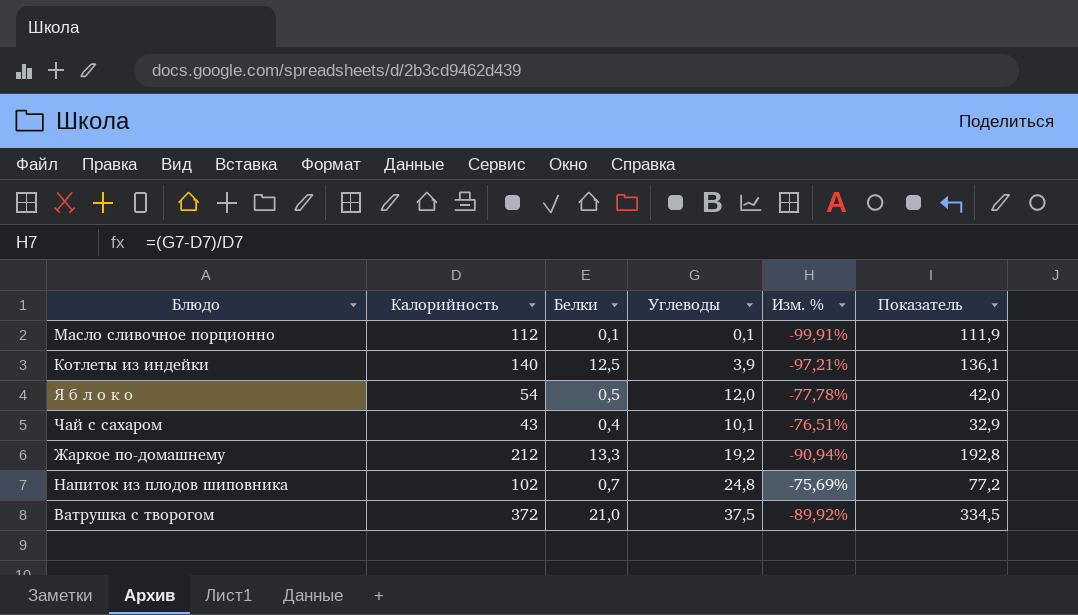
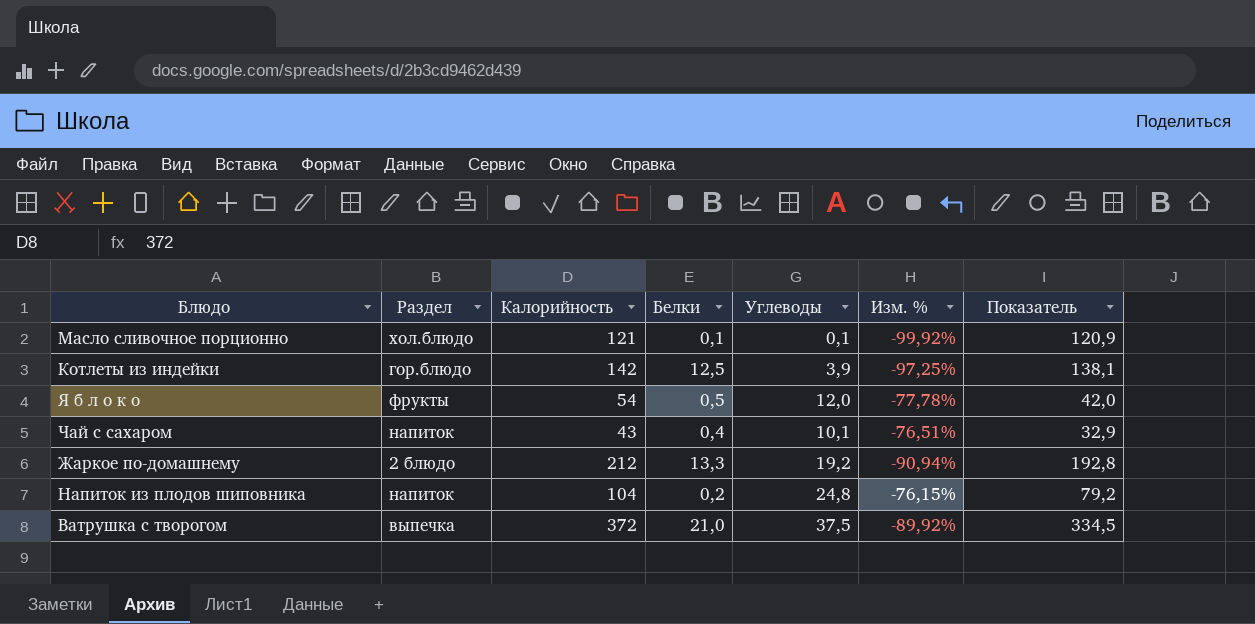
column Раздел | position: none -> 2
Масло сливочное порционно | Калорийность: 112 -> 121
Масло сливочное порционно | Изм. %: -99,91% -> -99,92%
Масло сливочное порционно | Показатель: 111,9 -> 120,9
Котлеты из индейки | Калорийность: 140 -> 142
Котлеты из индейки | Изм. %: -97,21% -> -97,25%
Котлеты из индейки | Показатель: 136,1 -> 138,1
Напиток из плодов шиповника | Калорийность: 102 -> 104
Напиток из плодов шиповника | Белки: 0,7 -> 0,2
Напиток из плодов шиповника | Изм. %: -75,69% -> -76,15%
Напиток из плодов шиповника | Показатель: 77,2 -> 79,2

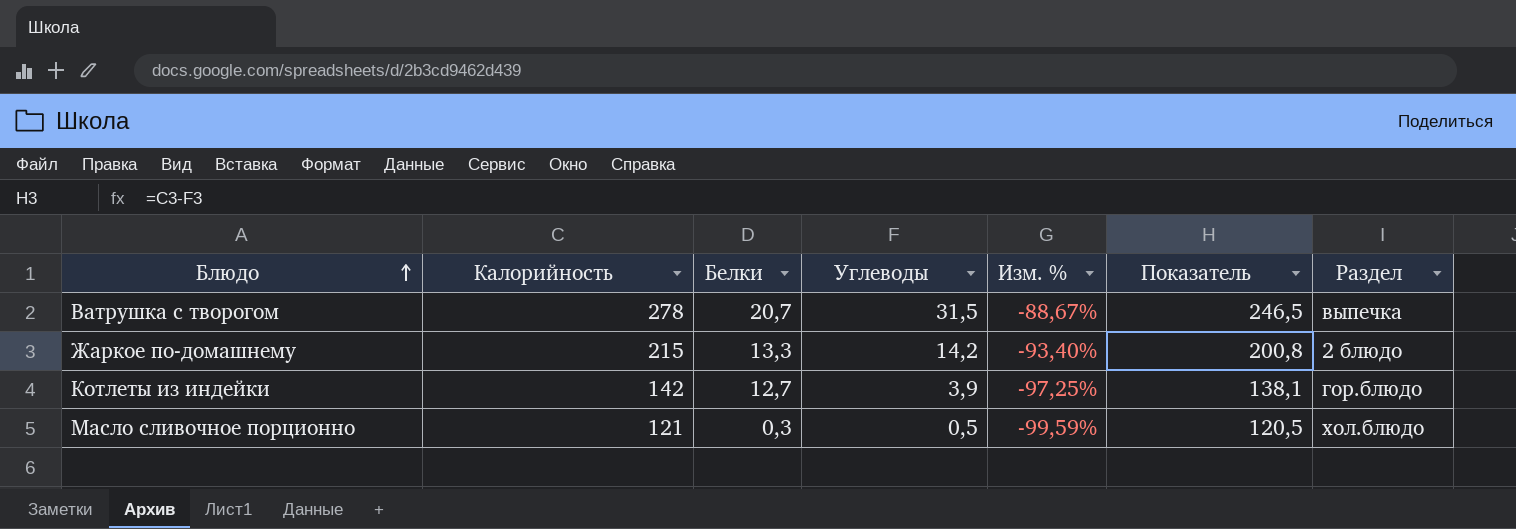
row order: none -> Блюдо ascending
column Раздел | position: 2 -> 7
row Я б л о к о: фрукты | 54 | 0,5 | 12,0 | -77,78% | 42,0 -> none
row Чай с сахаром: напиток | 43 | 0,4 | 10,1 | -76,51% | 32,9 -> none
row Напиток из плодов шиповника: напиток | 104 | 0,2 | 24,8 | -76,15% | 79,2 -> none
Ватрушка с творогом | Калорийность: 372 -> 278
Ватрушка с творогом | Белки: 21,0 -> 20,7
Ватрушка с творогом | Углеводы: 37,5 -> 31,5
Ватрушка с творогом | Изм. %: -89,92% -> -88,67%
Ватрушка с творогом | Показатель: 334,5 -> 246,5
Жаркое по-домашнему | Калорийность: 212 -> 215
Жаркое по-домашнему | Углеводы: 19,2 -> 14,2
Жаркое по-домашнему | Изм. %: -90,94% -> -93,40%
Жаркое по-домашнему | Показатель: 192,8 -> 200,8
Котлеты из индейки | Белки: 12,5 -> 12,7
Масло сливочное порционно | Белки: 0,1 -> 0,3
Масло сливочное порционно | Углеводы: 0,1 -> 0,5
Масло сливочное порционно | Изм. %: -99,92% -> -99,59%
Масло сливочное порционно | Показатель: 120,9 -> 120,5

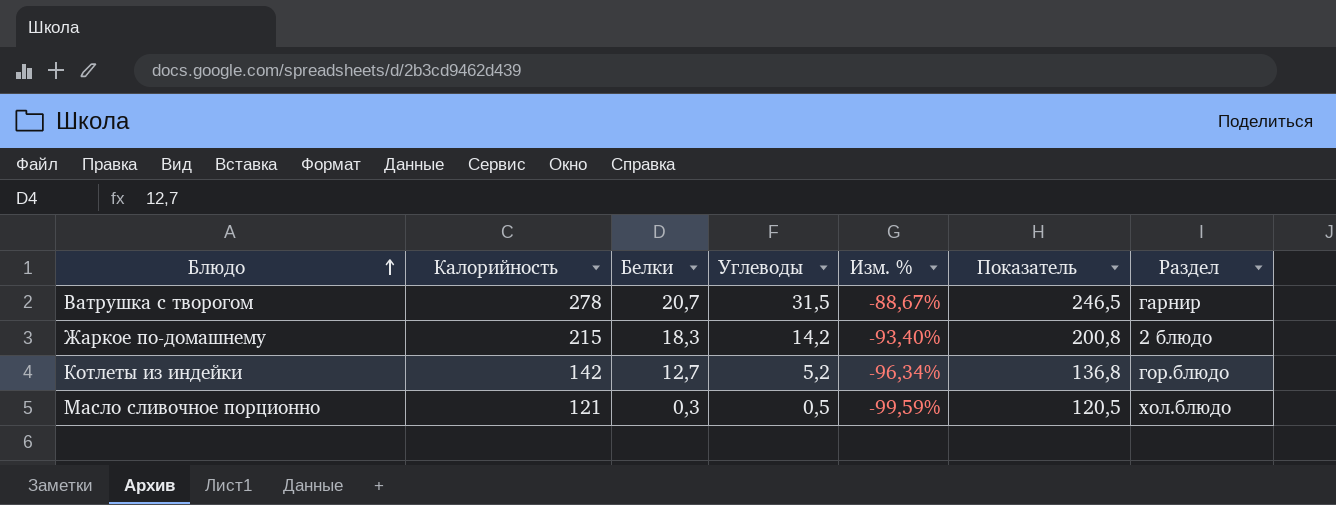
Ватрушка с творогом | Раздел: выпечка -> гарнир
Жаркое по-домашнему | Белки: 13,3 -> 18,3
Котлеты из индейки | Углеводы: 3,9 -> 5,2
Котлеты из индейки | Изм. %: -97,25% -> -96,34%
Котлеты из индейки | Показатель: 138,1 -> 136,8

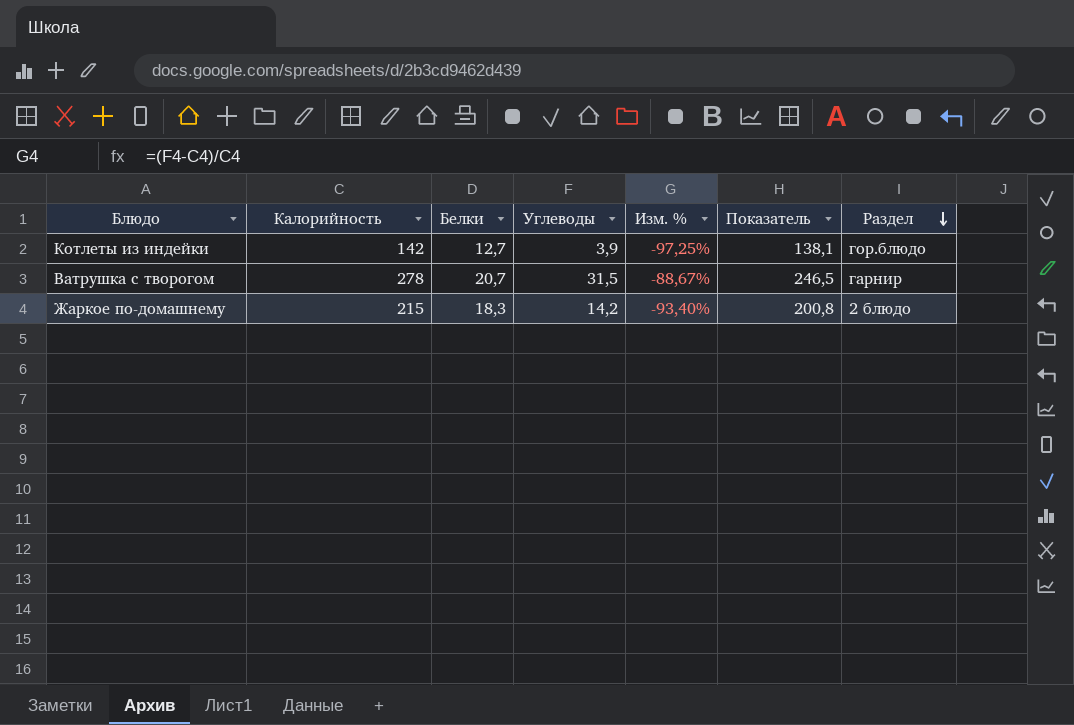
row order: Блюдо ascending -> Раздел descending
row Масло сливочное порционно: 121 | 0,3 | 0,5 | -99,59% | 120,5 | хол.блюдо -> none
Котлеты из индейки | Углеводы: 5,2 -> 3,9
Котлеты из индейки | Изм. %: -96,34% -> -97,25%
Котлеты из индейки | Показатель: 136,8 -> 138,1

